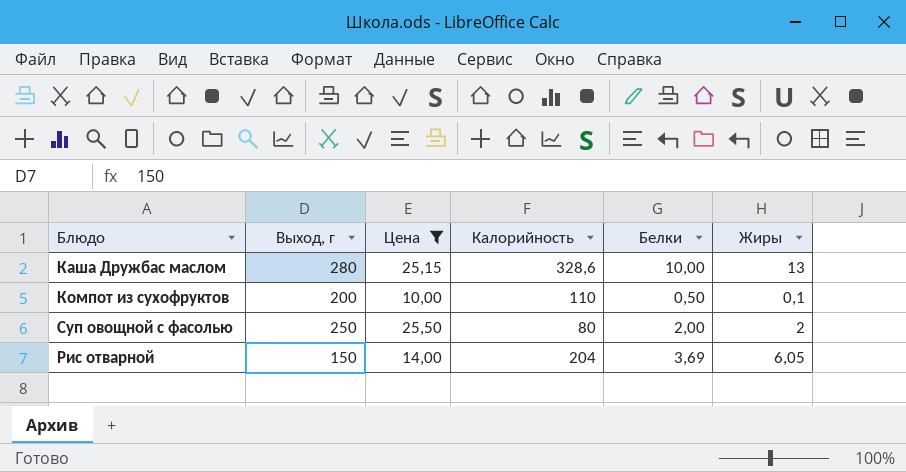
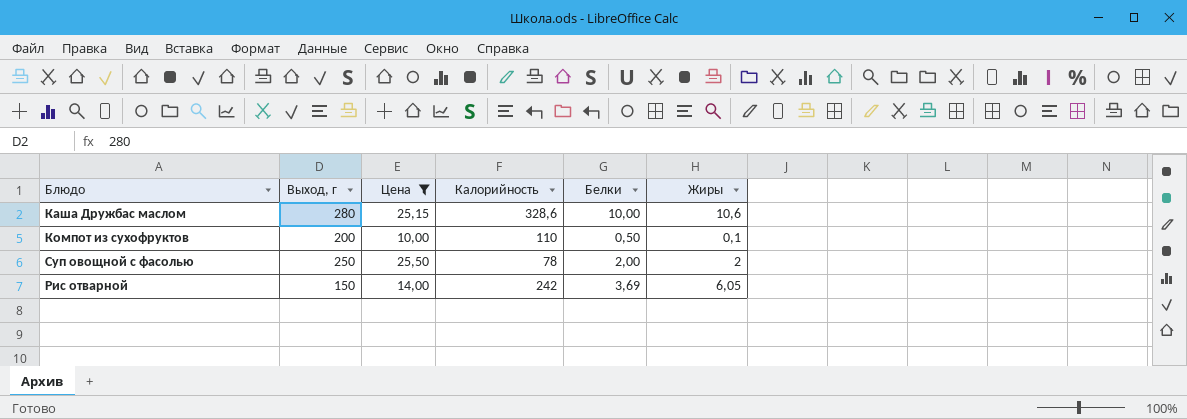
Каша Дружбас маслом | Жиры: 13 -> 10,6
Суп овощной с фасолью | Калорийность: 80 -> 78
Рис отварной | Калорийность: 204 -> 242

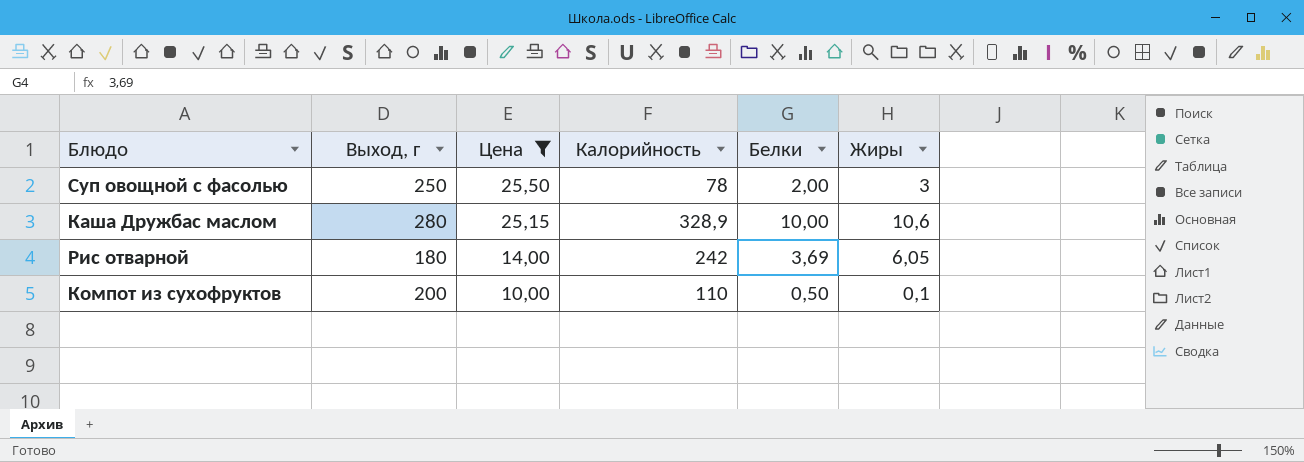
row order: none -> Цена descending
Суп овощной с фасолью | Жиры: 2 -> 3
Каша Дружбас маслом | Калорийность: 328,6 -> 328,9
Рис отварной | Выход, г: 150 -> 180

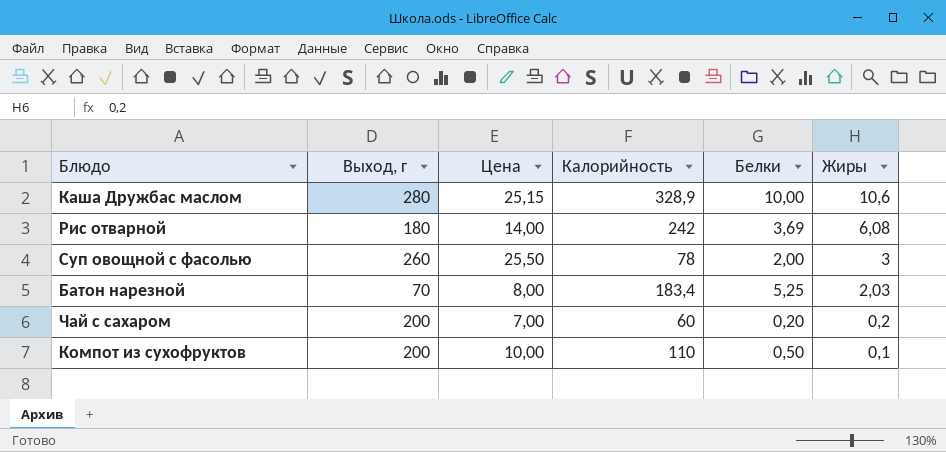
filter: Цена >= 10,00 -> none
row order: Цена descending -> Жиры descending
Рис отварной | Жиры: 6,05 -> 6,08
Суп овощной с фасолью | Выход, г: 250 -> 260

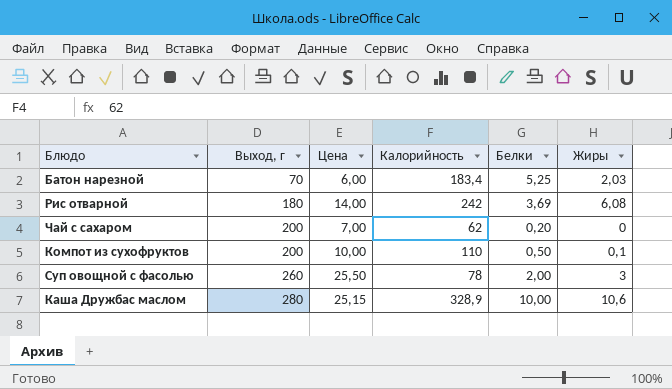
row order: Жиры descending -> Выход, г ascending
Батон нарезной | Цена: 8,00 -> 6,00
Чай с сахаром | Калорийность: 60 -> 62
Чай с сахаром | Жиры: 0,2 -> 0

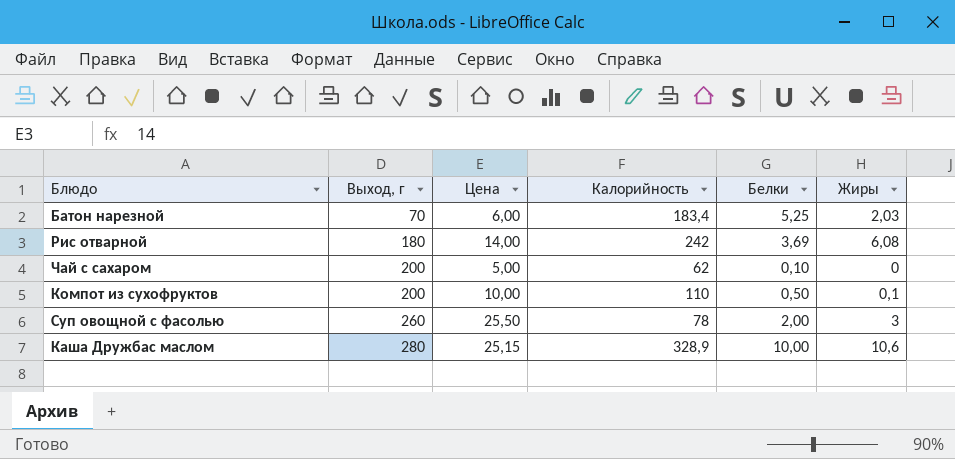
Чай с сахаром | Цена: 7,00 -> 5,00
Чай с сахаром | Белки: 0,20 -> 0,10

